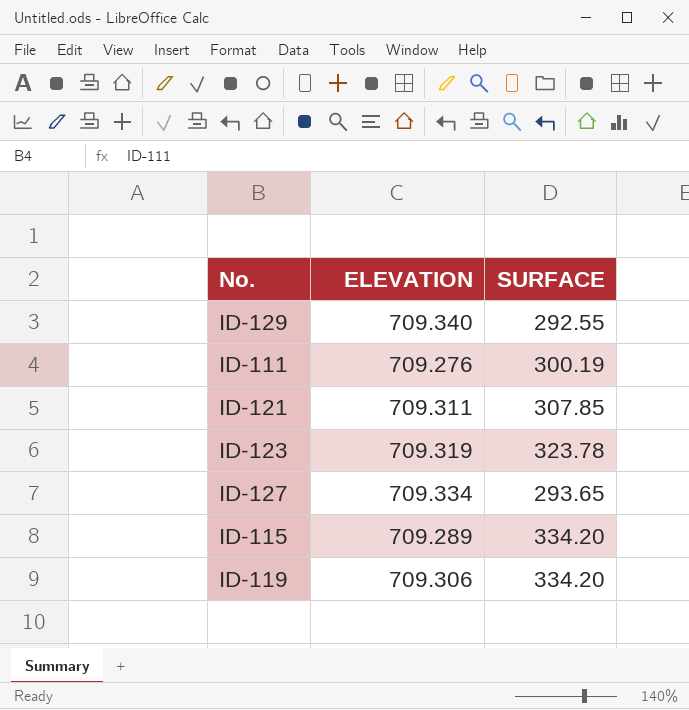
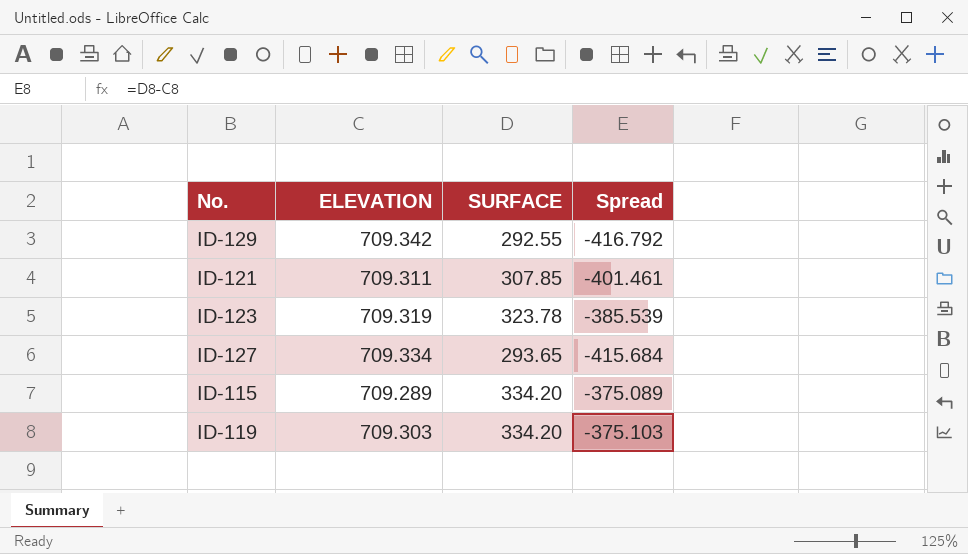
column Spread | formula: none -> [SURFACE] - [ELEVATION]
row ID-111: 709.276 | 300.19 -> none
ID-129 | ELEVATION: 709.340 -> 709.342
ID-119 | ELEVATION: 709.306 -> 709.303

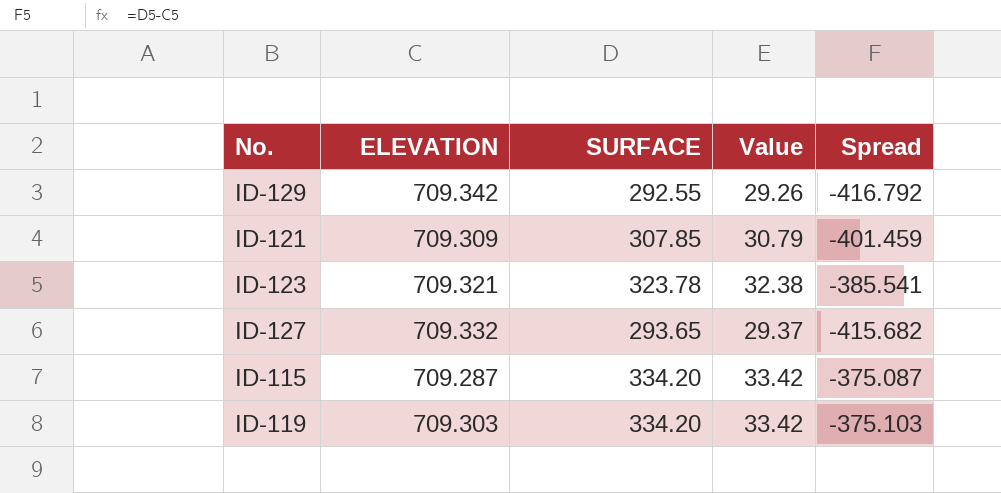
column Value | formula: none -> [SURFACE] * 0.1
ID-121 | ELEVATION: 709.311 -> 709.309
ID-121 | Spread: -401.461 -> -401.459
ID-123 | ELEVATION: 709.319 -> 709.321
ID-123 | Spread: -385.539 -> -385.541
ID-127 | ELEVATION: 709.334 -> 709.332
ID-127 | Spread: -415.684 -> -415.682
ID-115 | ELEVATION: 709.289 -> 709.287
ID-115 | Spread: -375.089 -> -375.087

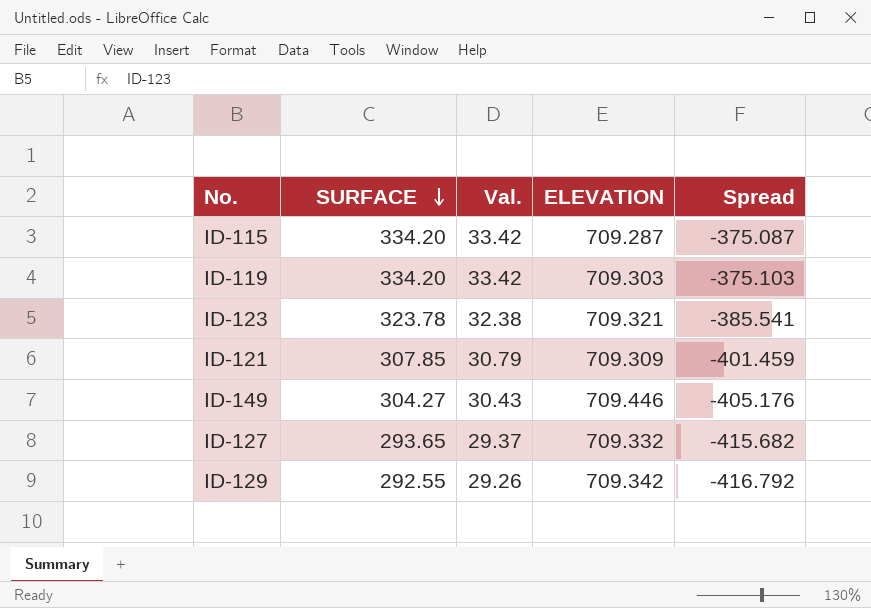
row order: none -> SURFACE descending
column name: Value -> Val.
column ELEVATION | position: 2 -> 4
row ID-149: none -> 304.27 | 30.43 | 709.446 | -405.176

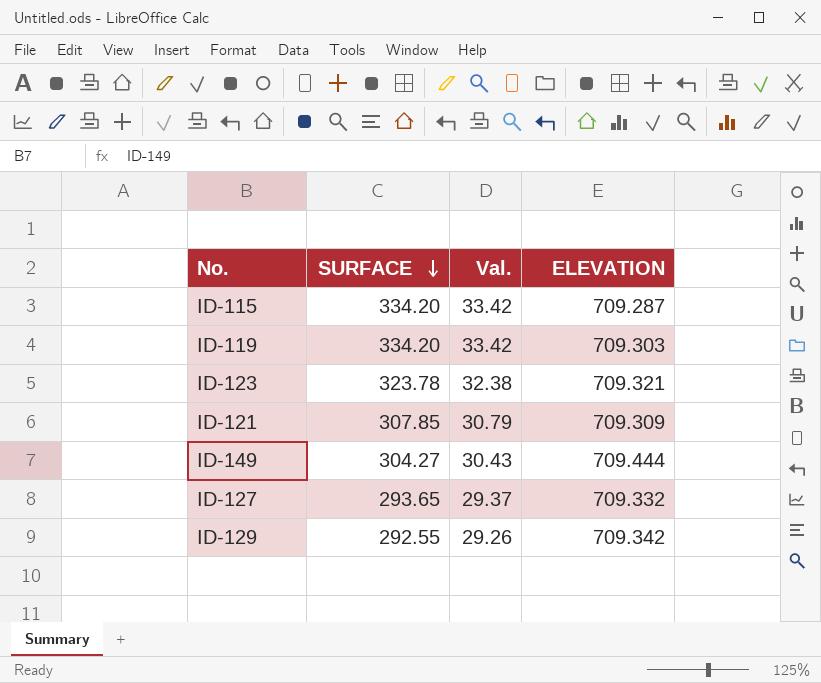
column Spread | formula: [SURFACE] - [ELEVATION] -> none
ID-149 | ELEVATION: 709.446 -> 709.444

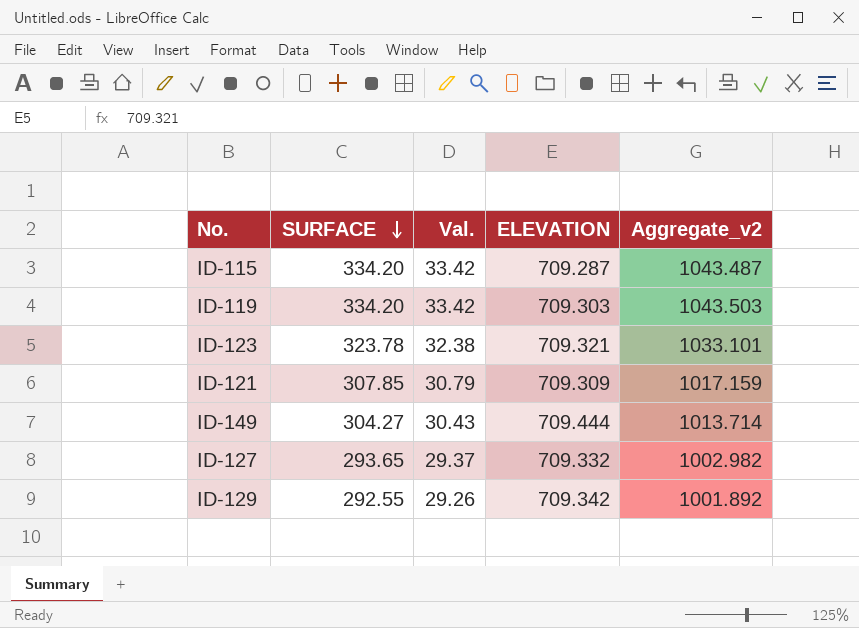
column Aggregate_v2 | formula: none -> [SURFACE] + [ELEVATION]

